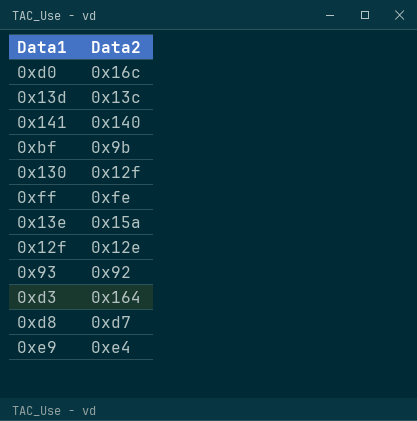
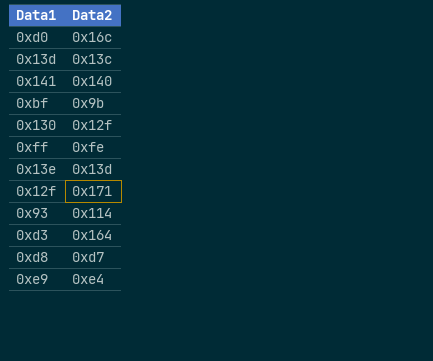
0x13e | Data2: 0x15a -> 0x13d
0x12f | Data2: 0x12e -> 0x171
0x93 | Data2: 0x92 -> 0x114

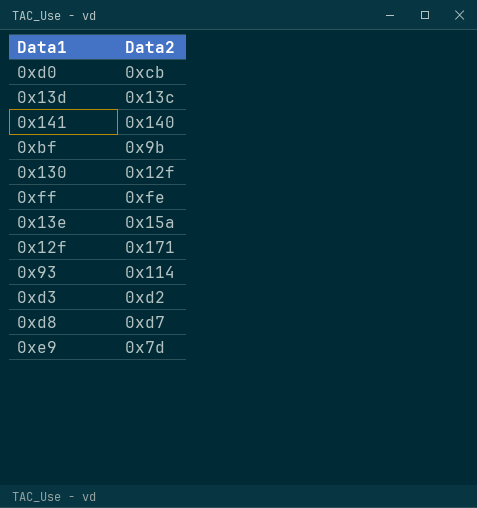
0xd0 | Data2: 0x16c -> 0xcb
0x13e | Data2: 0x13d -> 0x15a
0xd3 | Data2: 0x164 -> 0xd2
0xe9 | Data2: 0xe4 -> 0x7d

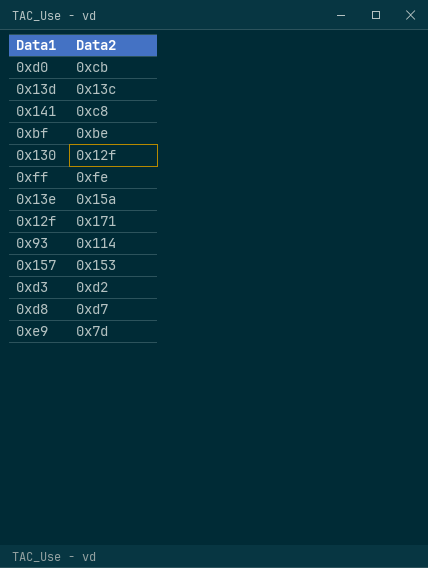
0x141 | Data2: 0x140 -> 0xc8
0xbf | Data2: 0x9b -> 0xbe
row 0x157: none -> 0x153

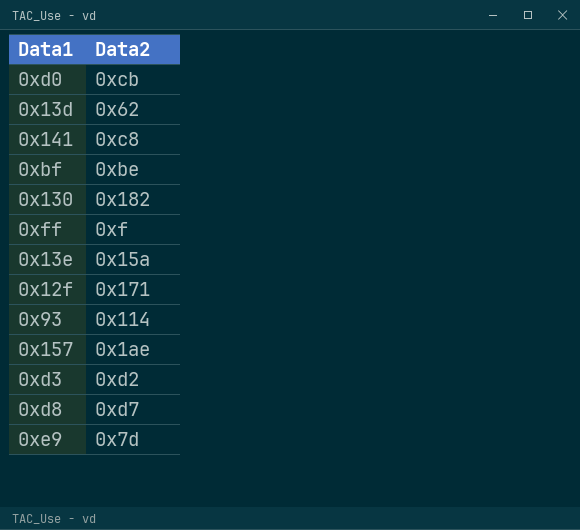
0x13d | Data2: 0x13c -> 0x62
0x130 | Data2: 0x12f -> 0x182
0xff | Data2: 0xfe -> 0xf
0x157 | Data2: 0x153 -> 0x1ae

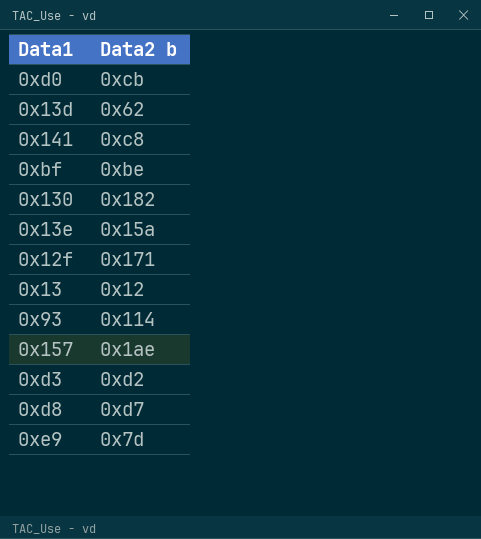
column name: Data2 -> Data2 b
row 0xff: 0xf -> none
row 0x13: none -> 0x12

